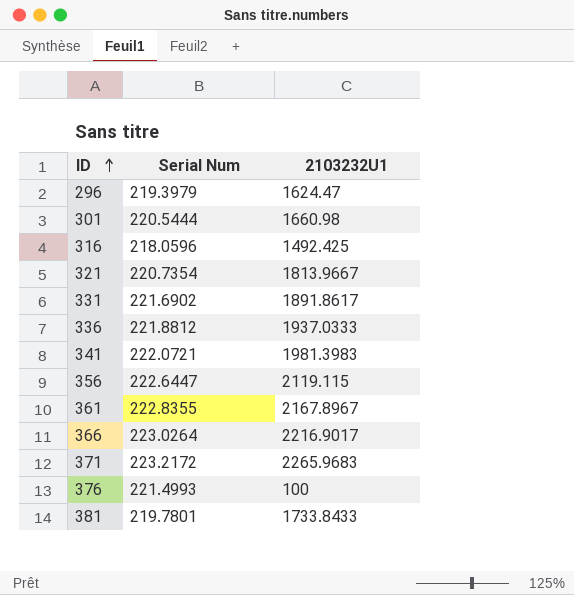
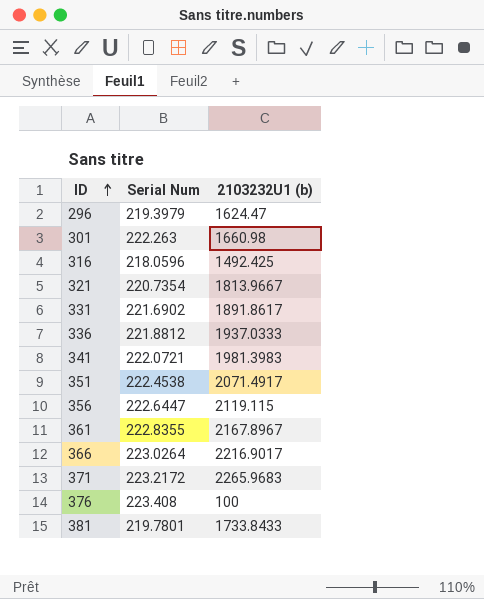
column name: 2103232U1 -> 2103232U1 (b)
301 | Serial Num: 220.5444 -> 222.263
row 351: none -> 222.4538 | 2071.4917
376 | Serial Num: 221.4993 -> 223.408

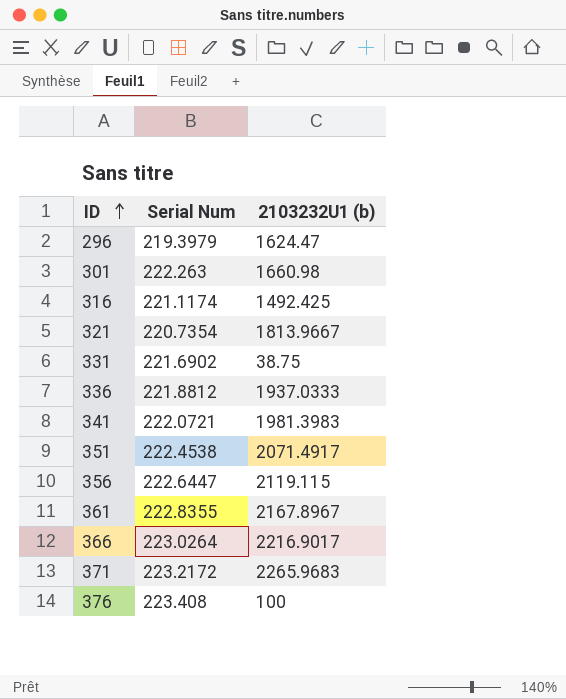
row 381: 219.7801 | 1733.8433 -> none
316 | Serial Num: 218.0596 -> 221.1174
331 | 2103232U1 (b): 1891.8617 -> 38.75

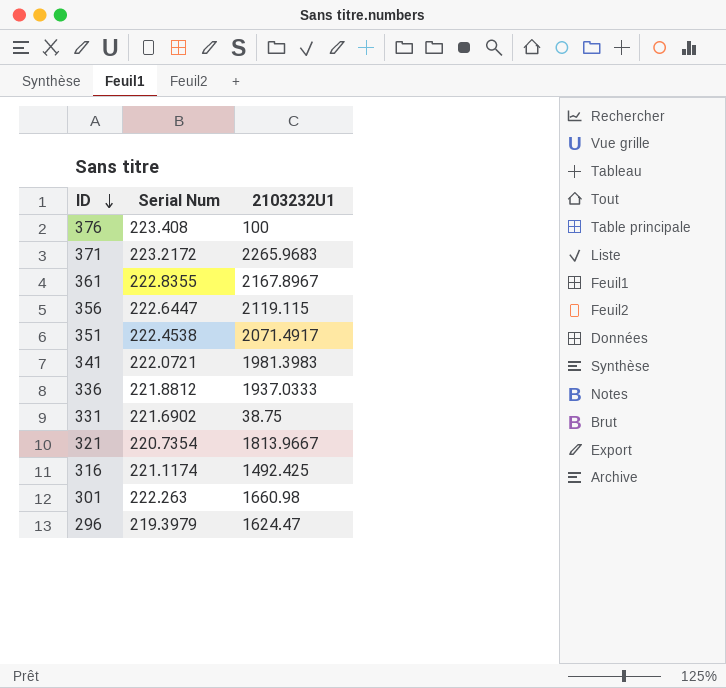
row order: ID ascending -> ID descending
column name: 2103232U1 (b) -> 2103232U1
row 366: 223.0264 | 2216.9017 -> none

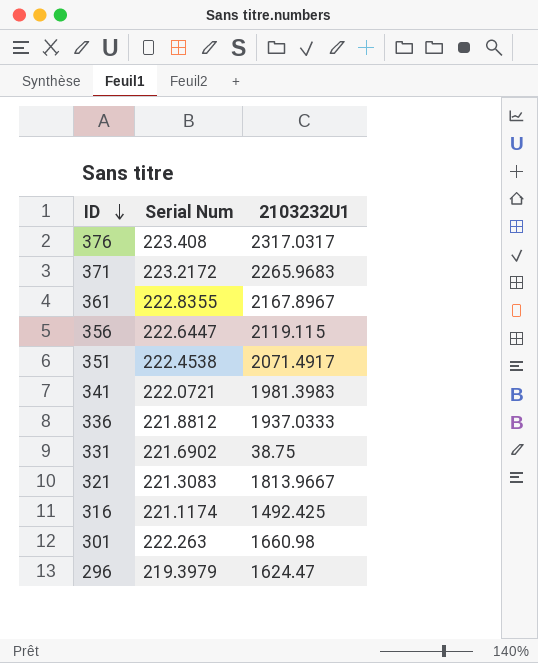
376 | 2103232U1: 100 -> 2317.0317
321 | Serial Num: 220.7354 -> 221.3083

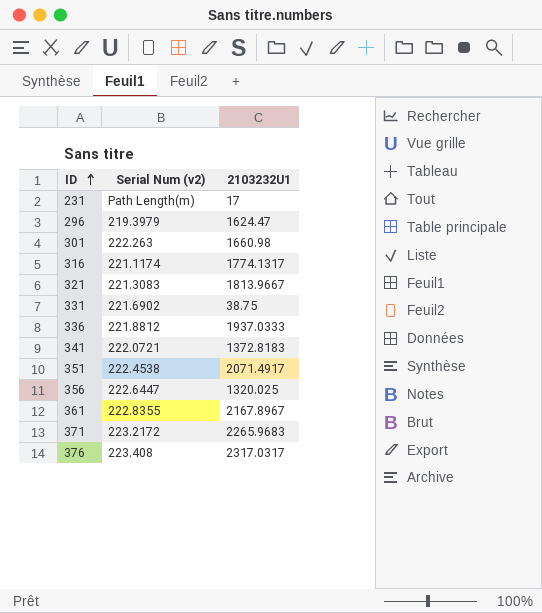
row order: ID descending -> ID ascending
column name: Serial Num -> Serial Num (v2)
row 231: none -> Path Length(m) | 17
316 | 2103232U1: 1492.425 -> 1774.1317
341 | 2103232U1: 1981.3983 -> 1372.8183
356 | 2103232U1: 2119.115 -> 1320.025

